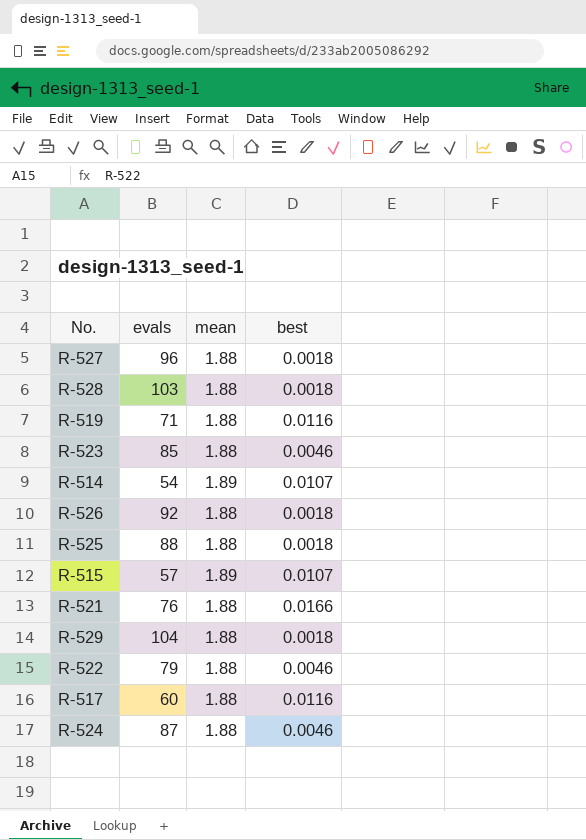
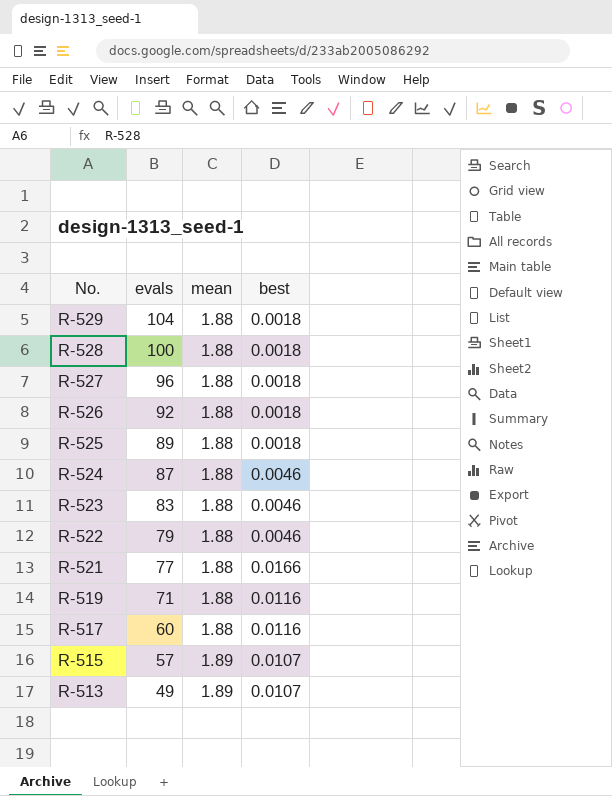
row order: none -> No. descending
row R-514: 54 | 1.89 | 0.0107 -> none
R-528 | evals: 103 -> 100
R-525 | evals: 88 -> 89
R-523 | evals: 85 -> 83
R-521 | evals: 76 -> 77
row R-513: none -> 49 | 1.89 | 0.0107

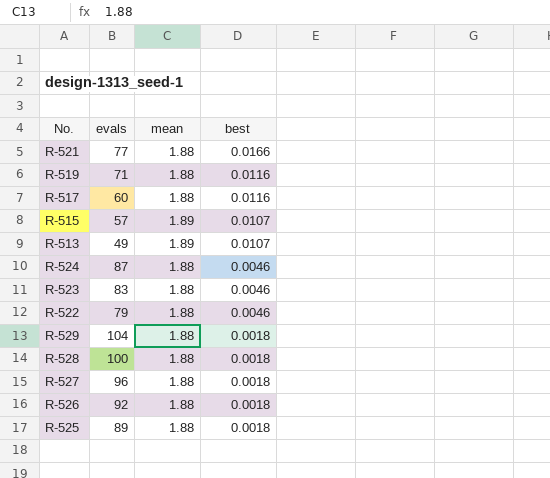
row order: No. descending -> best descending

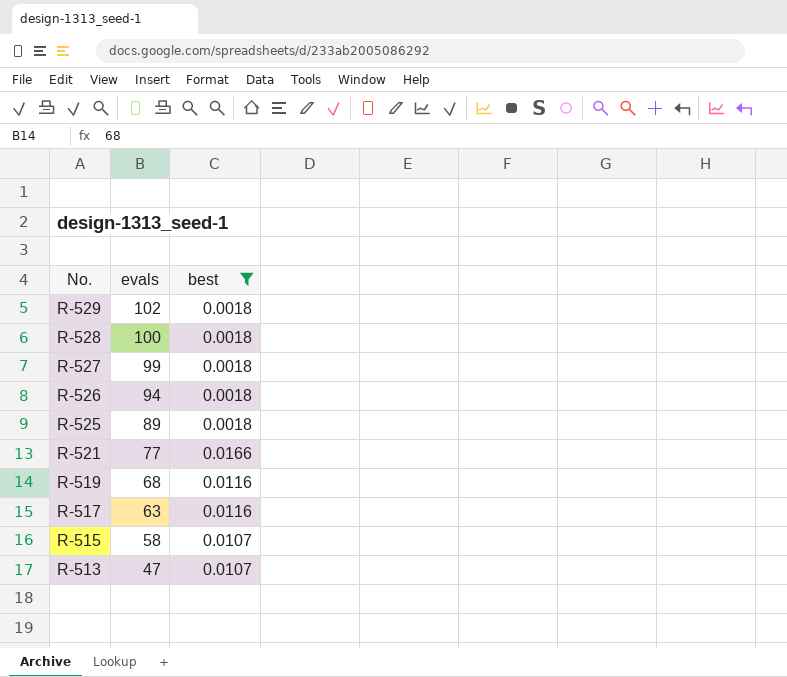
filter: none -> best != 0.0046
row order: best descending -> No. descending
column mean | position: 3 -> none
R-529 | evals: 104 -> 102
R-527 | evals: 96 -> 99
R-526 | evals: 92 -> 94
R-519 | evals: 71 -> 68
R-517 | evals: 60 -> 63
R-515 | evals: 57 -> 58
R-513 | evals: 49 -> 47

